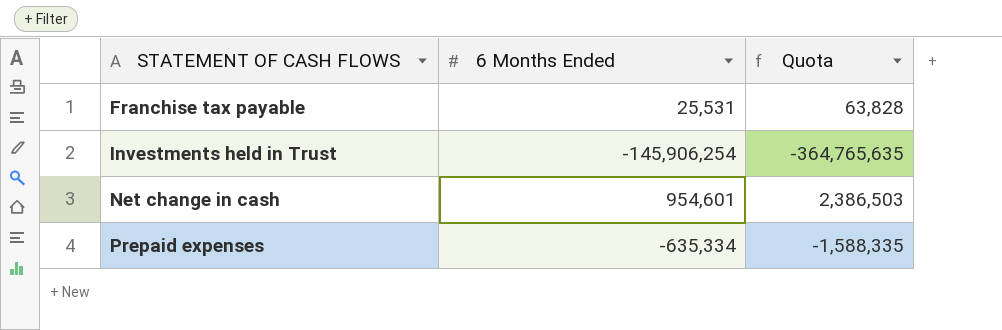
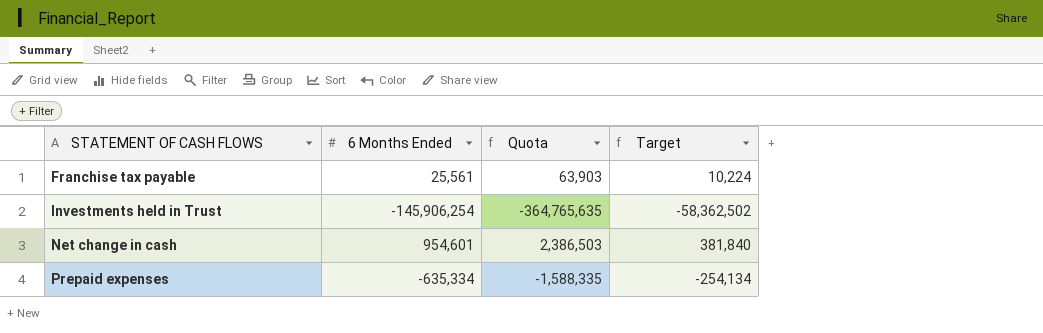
column Target | formula: none -> [6 Months Ended] * 0.4
Franchise tax payable | 6 Months Ended: 25,531 -> 25,561
Franchise tax payable | Quota: 63,828 -> 63,903

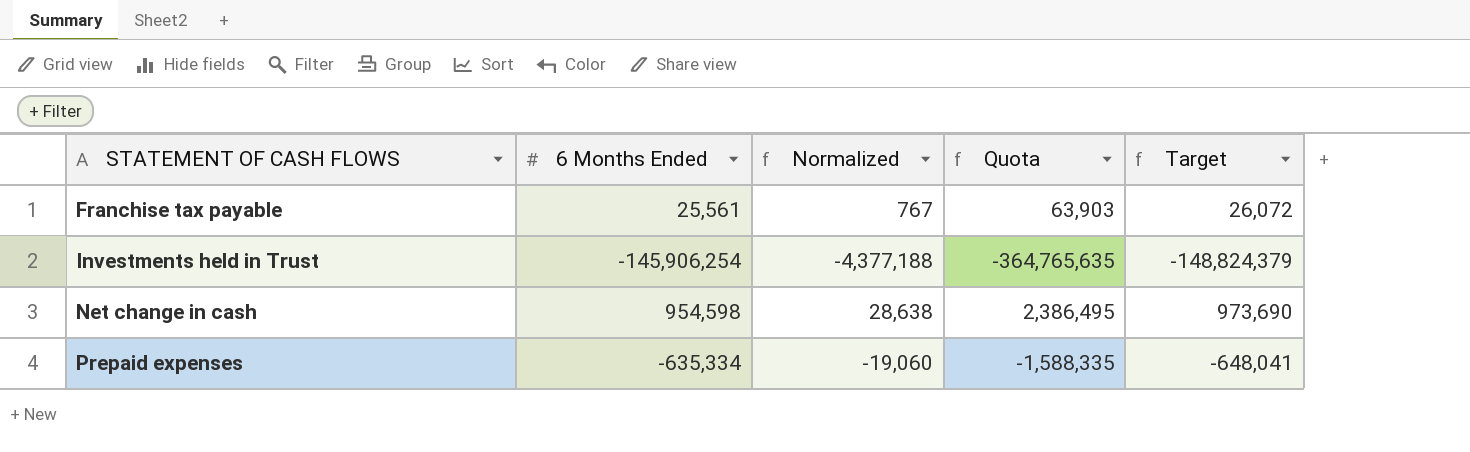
column Normalized | formula: none -> [6 Months Ended] * 0.03
column Target | formula: [6 Months Ended] * 0.4 -> [6 Months Ended] * 1.02
Net change in cash | 6 Months Ended: 954,601 -> 954,598
Net change in cash | Quota: 2,386,503 -> 2,386,495

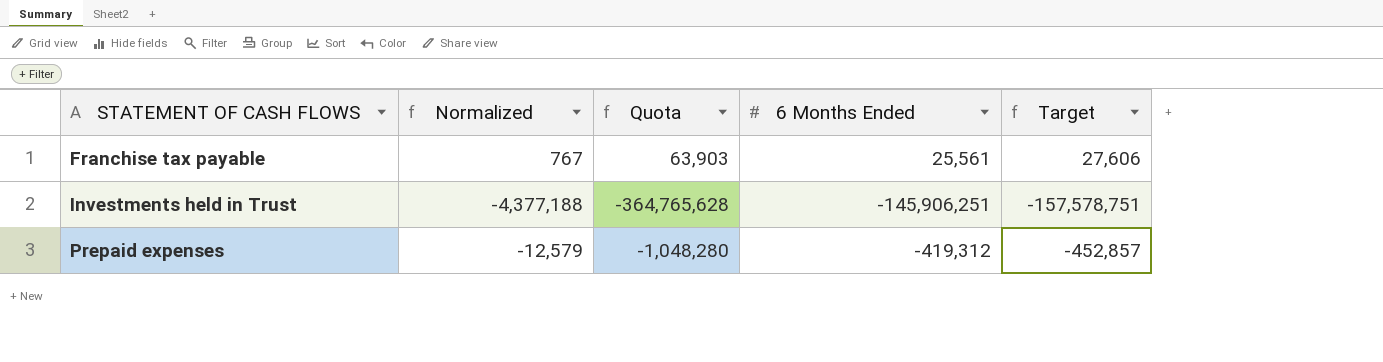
column 6 Months Ended | position: 2 -> 4
column Target | formula: [6 Months Ended] * 1.02 -> [6 Months Ended] * 1.08
row Net change in cash: 954,598 | 28,638 | 2,386,495 | 973,690 -> none
Investments held in Trust | Quota: -364,765,635 -> -364,765,628
Investments held in Trust | 6 Months Ended: -145,906,254 -> -145,906,251
Prepaid expenses | Normalized: -19,060 -> -12,579
Prepaid expenses | Quota: -1,588,335 -> -1,048,280
Prepaid expenses | 6 Months Ended: -635,334 -> -419,312

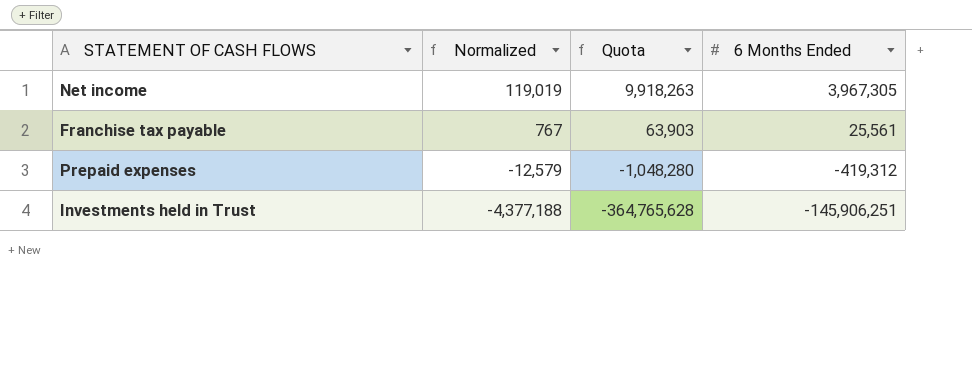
row order: STATEMENT OF CASH FLOWS ascending -> Normalized descending
column Target | formula: [6 Months Ended] * 1.08 -> none
row Net income: none -> 119,019 | 9,918,263 | 3,967,305

